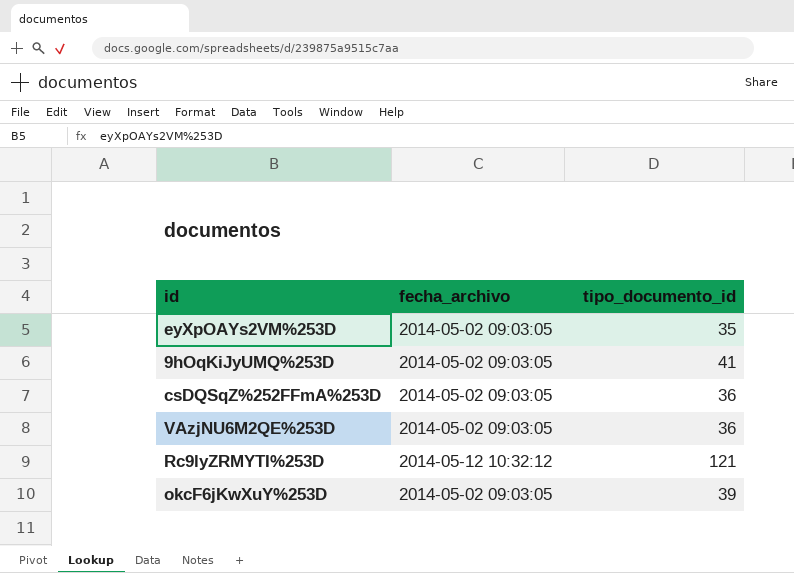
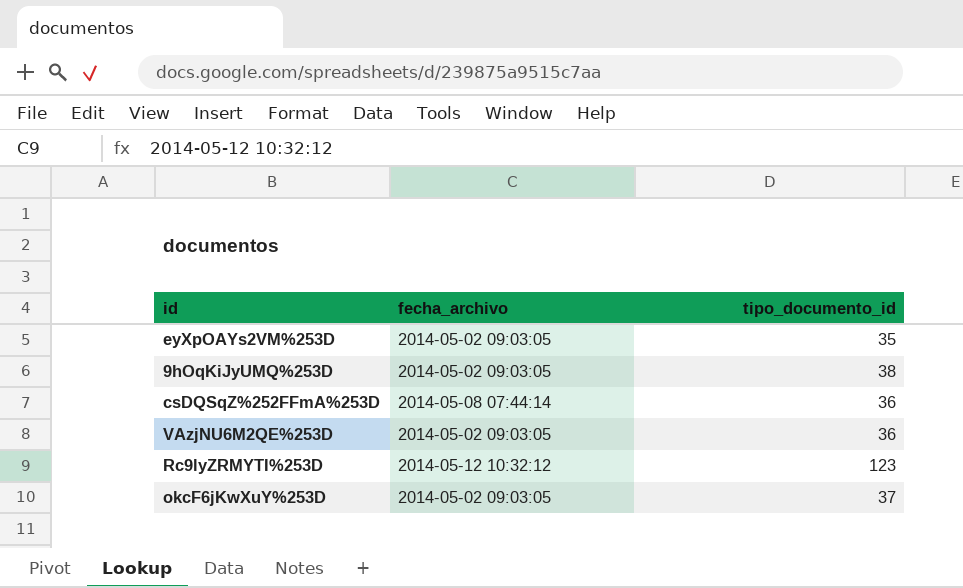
9hOqKiJyUMQ%253D | tipo_documento_id: 41 -> 38
csDQSqZ%252FFmA%253D | fecha_archivo: 2014-05-02 09:03:05 -> 2014-05-08 07:44:14
Rc9lyZRMYTI%253D | tipo_documento_id: 121 -> 123
okcF6jKwXuY%253D | tipo_documento_id: 39 -> 37

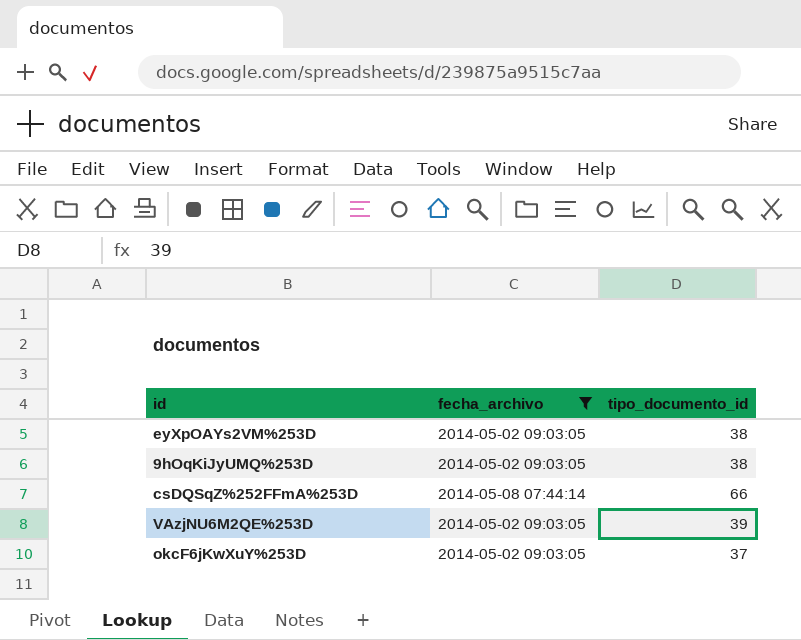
filter: none -> fecha_archivo != 2014-05-12 10:32:12
eyXpOAYs2VM%253D | tipo_documento_id: 35 -> 38
csDQSqZ%252FFmA%253D | tipo_documento_id: 36 -> 66
VAzjNU6M2QE%253D | tipo_documento_id: 36 -> 39

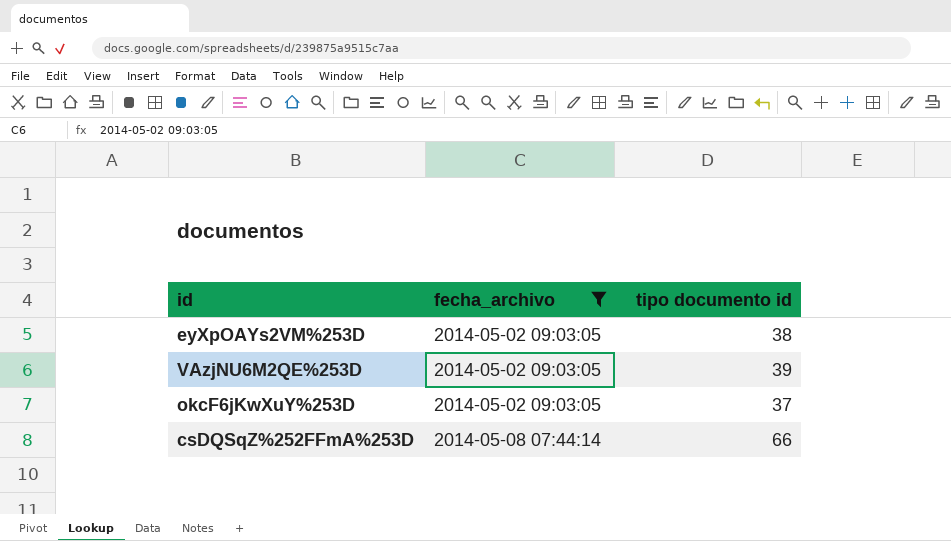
row order: none -> fecha_archivo ascending
column name: tipo_documento_id -> tipo documento id
row 9hOqKiJyUMQ%253D: 2014-05-02 09:03:05 | 38 -> none

